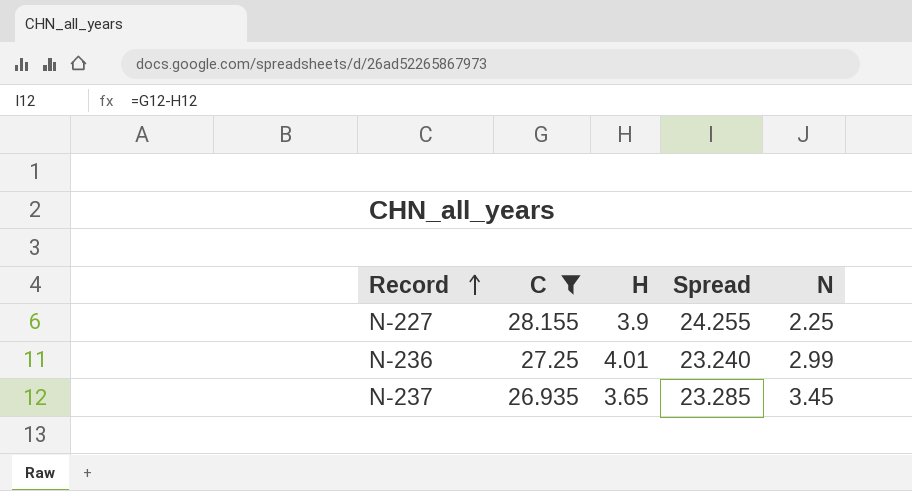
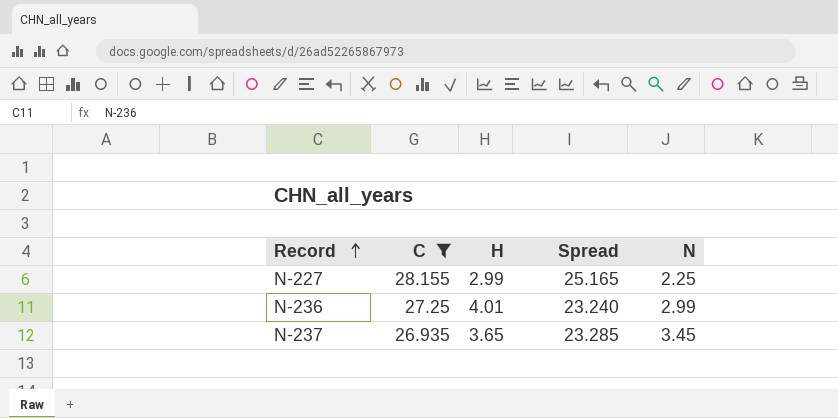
N-227 | H: 3.9 -> 2.99
N-227 | Spread: 24.255 -> 25.165

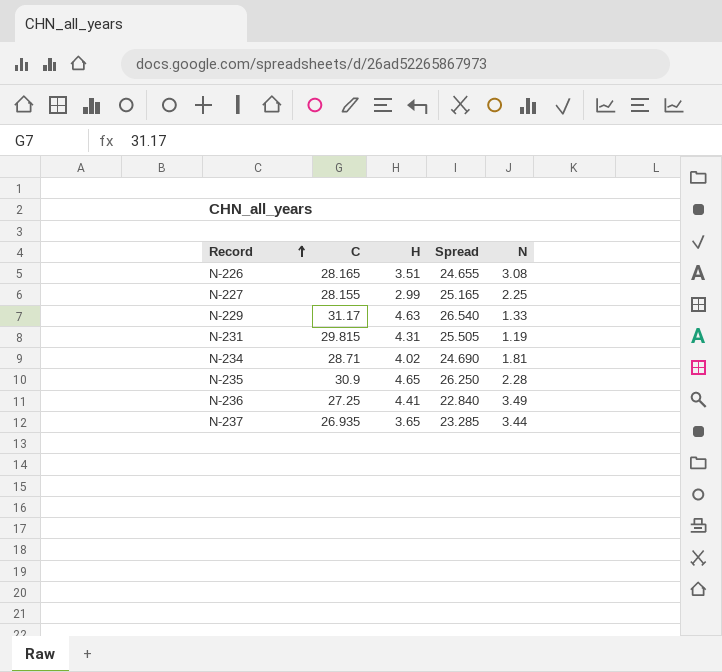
filter: C <= 28.155 -> none
N-236 | H: 4.01 -> 4.41
N-236 | Spread: 23.240 -> 22.840
N-236 | N: 2.99 -> 3.49
N-237 | N: 3.45 -> 3.44

